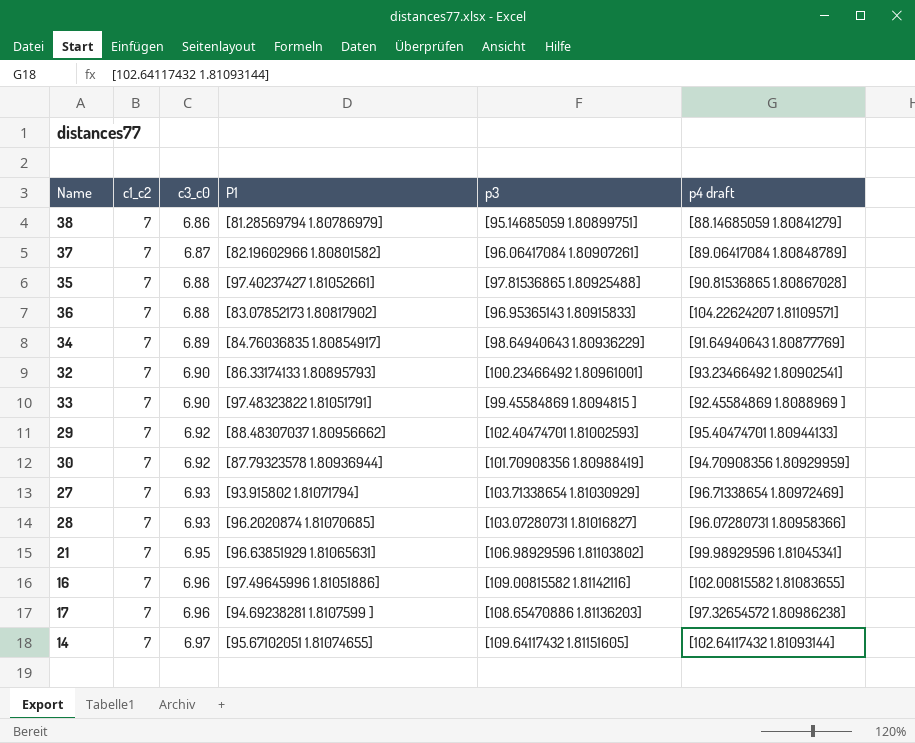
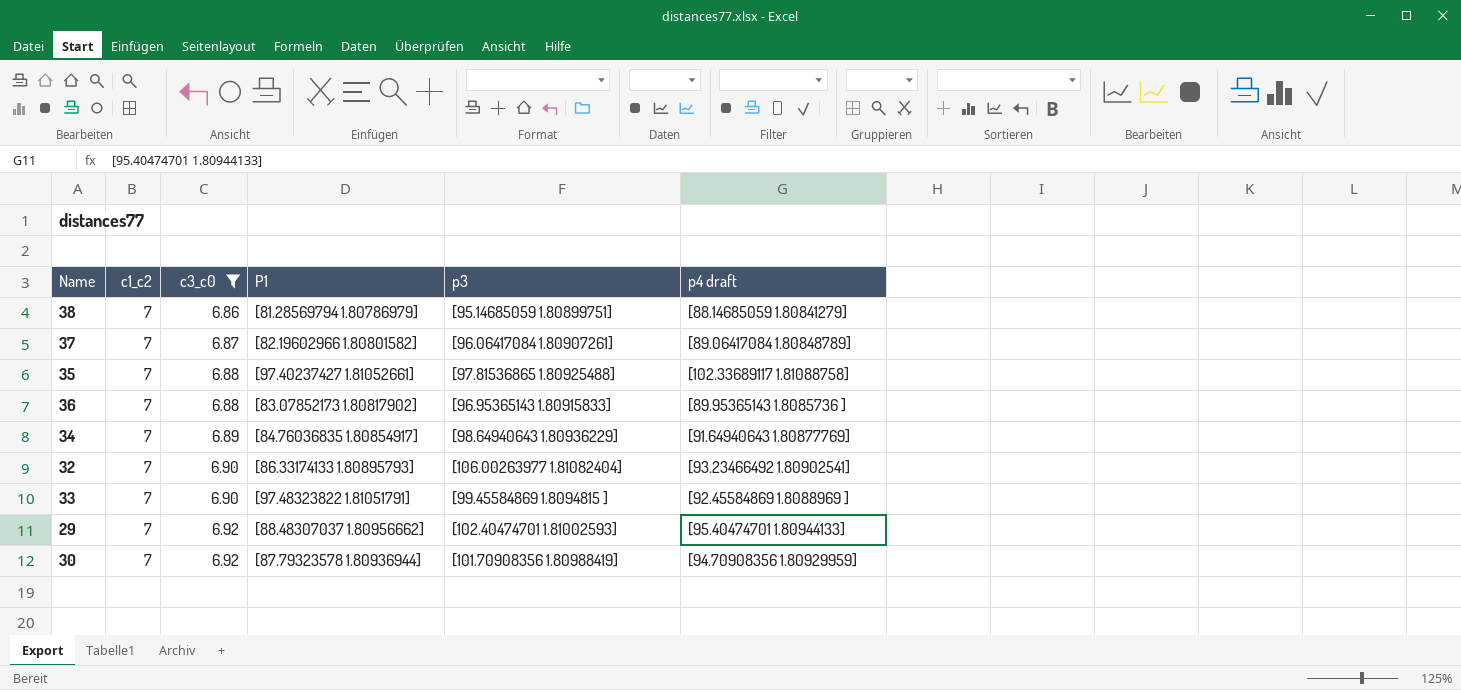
filter: none -> c3_c0 <= 6.92
35 | p4 draft: [90.81536865 1.80867028] -> [102.33689117 1.81088758]
36 | p4 draft: [104.22624207 1.81109571] -> [89.95365143 1.8085736 ]
32 | p3: [100.23466492 1.80961001] -> [106.00263977 1.81082404]

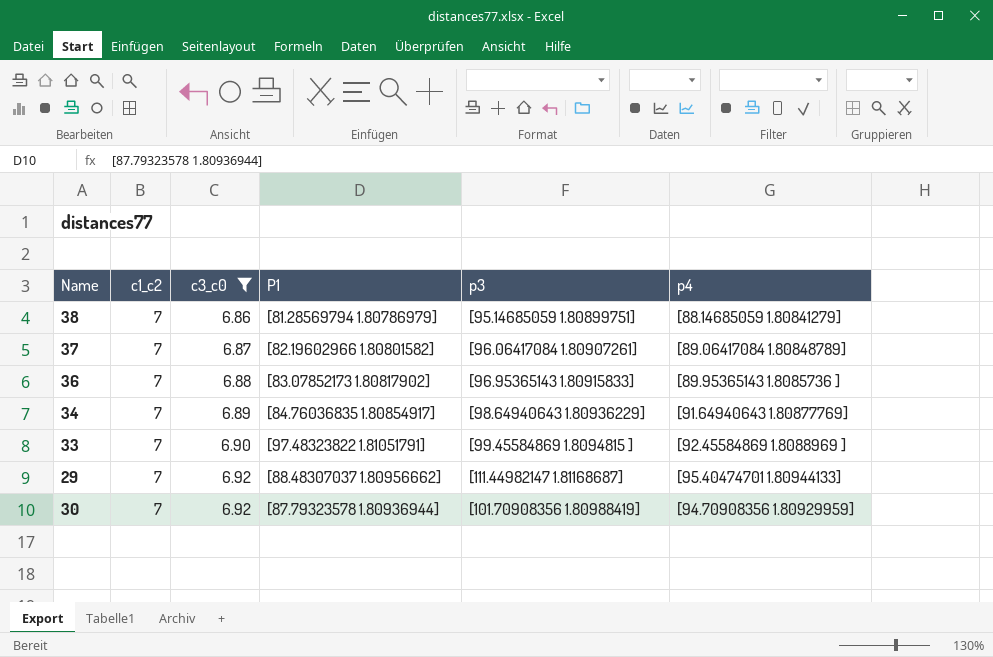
column name: p4 draft -> p4
row 35: 7 | 6.88 | [97.40237427 1.81052661] | [97.81536865 1.80925488] | [102.33689117 1.81088758] -> none
row 32: 7 | 6.90 | [86.33174133 1.80895793] | [106.00263977 1.81082404] | [93.23466492 1.80902541] -> none
29 | p3: [102.40474701 1.81002593] -> [111.44982147 1.81168687]

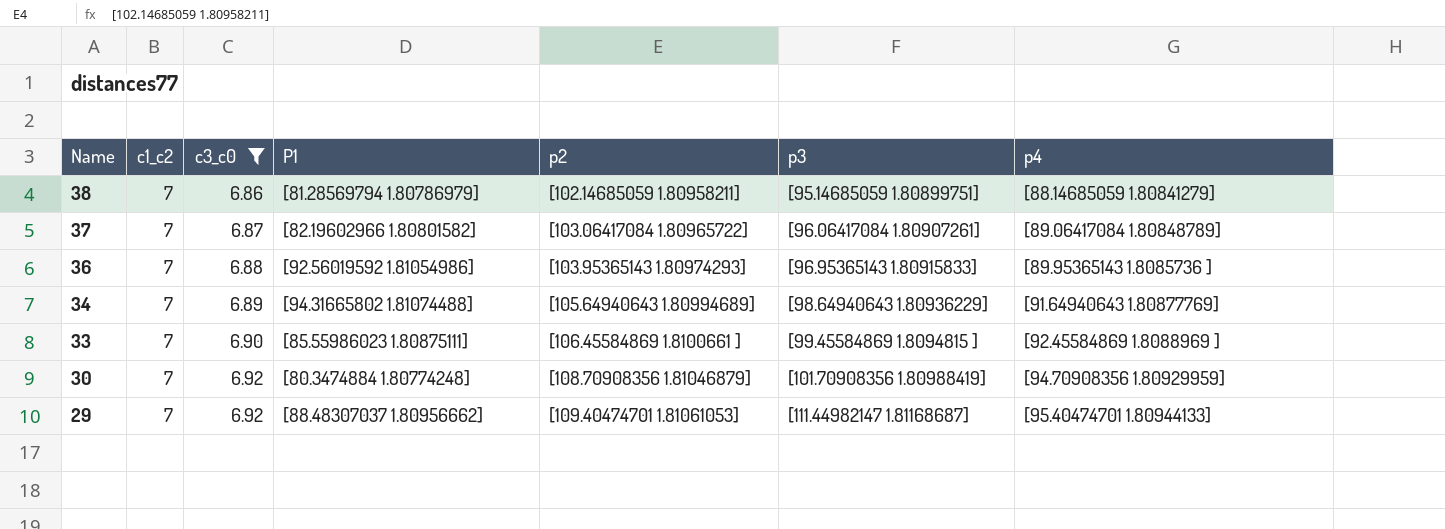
row order: c3_c0 ascending -> Name descending
column p2 | position: none -> 5
36 | P1: [83.07852173 1.80817902] -> [92.56019592 1.81054986]
34 | P1: [84.76036835 1.80854917] -> [94.31665802 1.81074488]
33 | P1: [97.48323822 1.81051791] -> [85.55986023 1.80875111]
30 | P1: [87.79323578 1.80936944] -> [80.3474884 1.80774248]

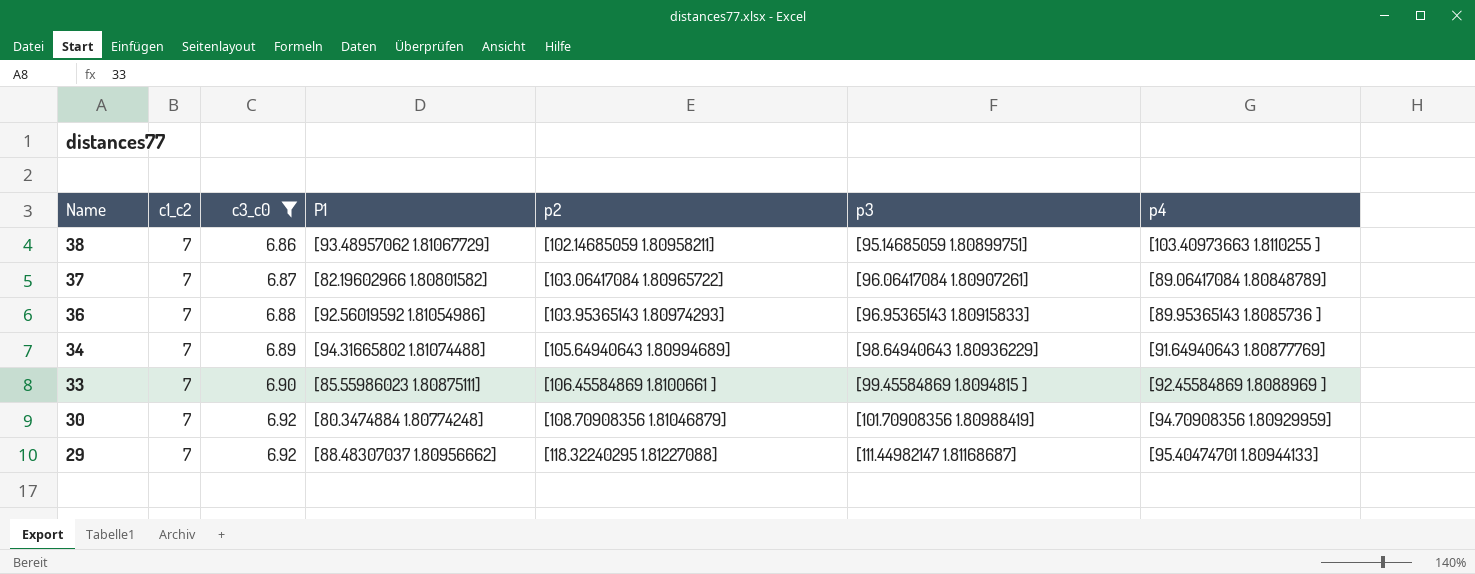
38 | P1: [81.28569794 1.80786979] -> [93.48957062 1.81067729]
38 | p4: [88.14685059 1.80841279] -> [103.40973663 1.8110255 ]
29 | p2: [109.40474701 1.81061053] -> [118.32240295 1.81227088]

